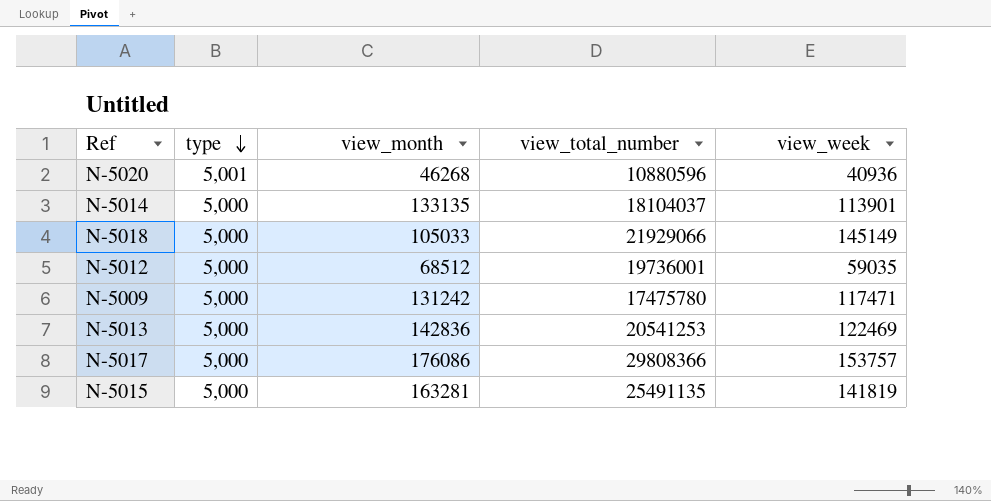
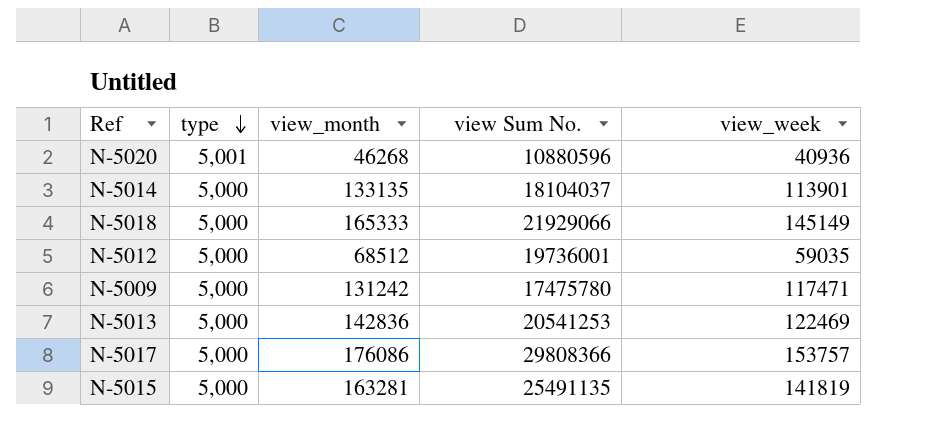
column name: view_total_number -> view Sum No.
N-5018 | view_month: 105033 -> 165333

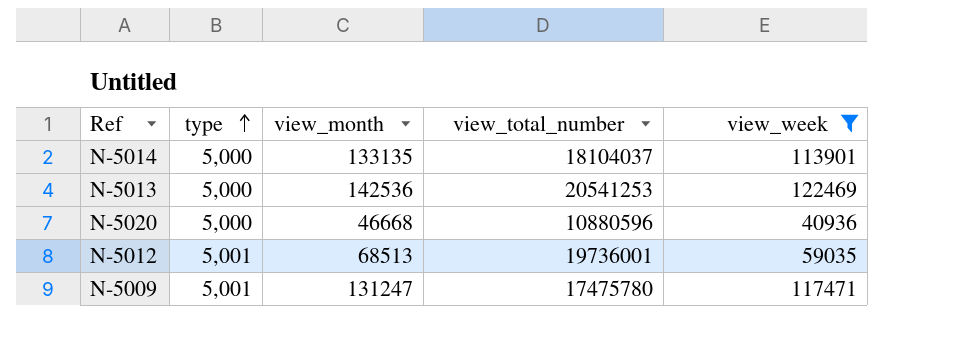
filter: none -> view_week <= 122469
row order: type descending -> type ascending
column name: view Sum No. -> view_total_number
N-5013 | view_month: 142836 -> 142536
N-5020 | type: 5,001 -> 5,000
N-5020 | view_month: 46268 -> 46668
N-5012 | type: 5,000 -> 5,001
N-5012 | view_month: 68512 -> 68513
N-5009 | type: 5,000 -> 5,001
N-5009 | view_month: 131242 -> 131247

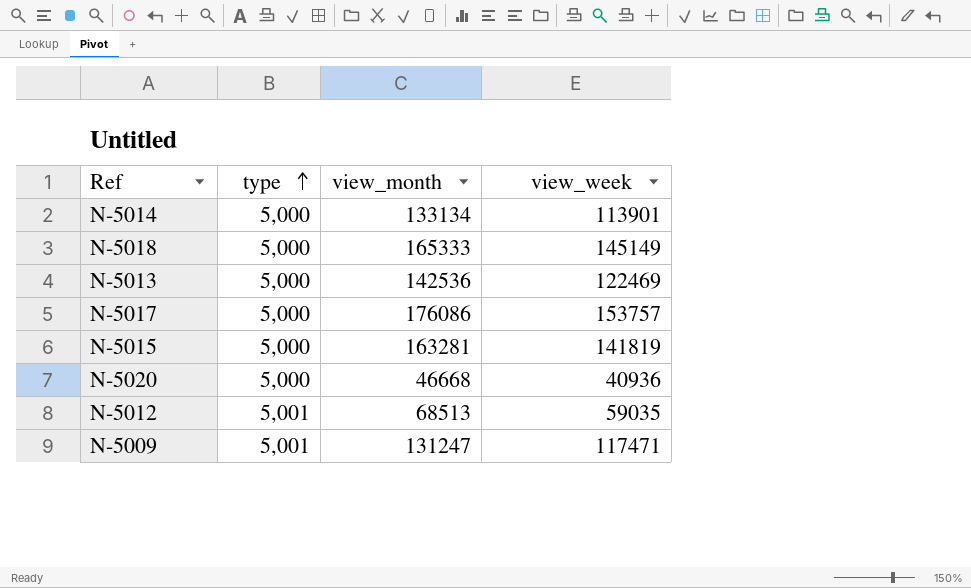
filter: view_week <= 122469 -> none
column view_total_number | position: 4 -> none
N-5014 | view_month: 133135 -> 133134

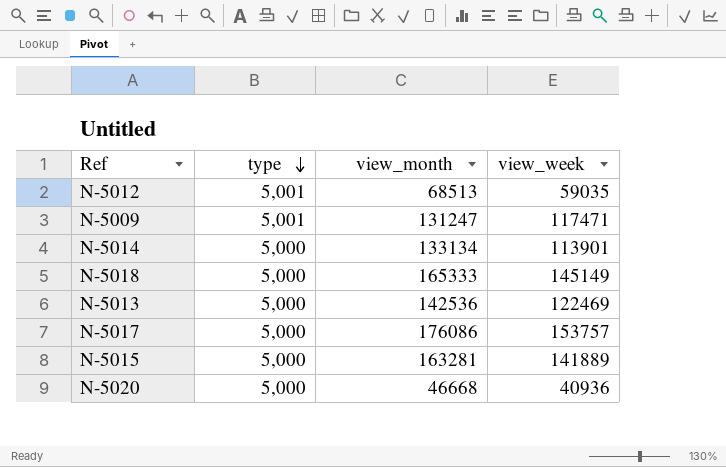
row order: type ascending -> type descending
N-5015 | view_week: 141819 -> 141889

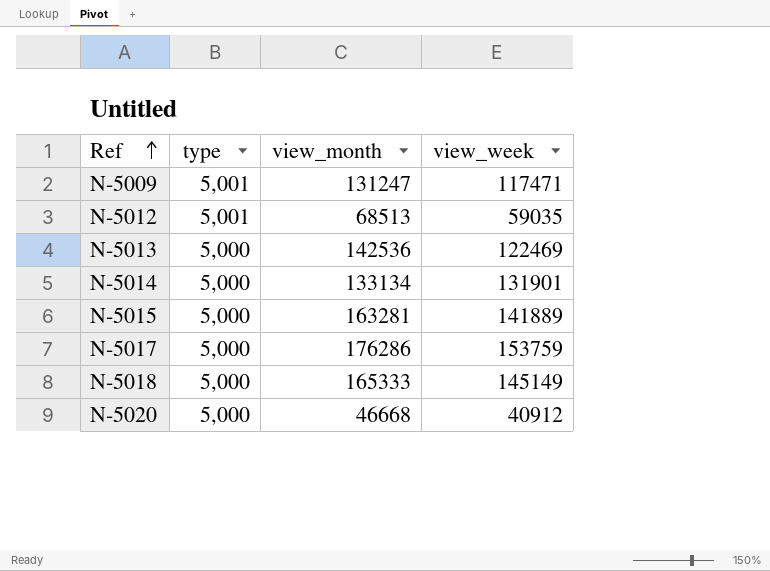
row order: type descending -> Ref ascending
N-5014 | view_week: 113901 -> 131901
N-5017 | view_month: 176086 -> 176286
N-5017 | view_week: 153757 -> 153759
N-5020 | view_week: 40936 -> 40912

